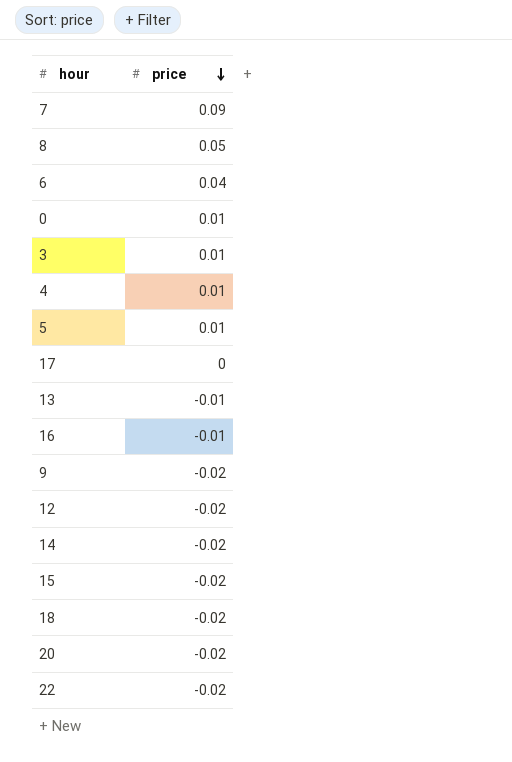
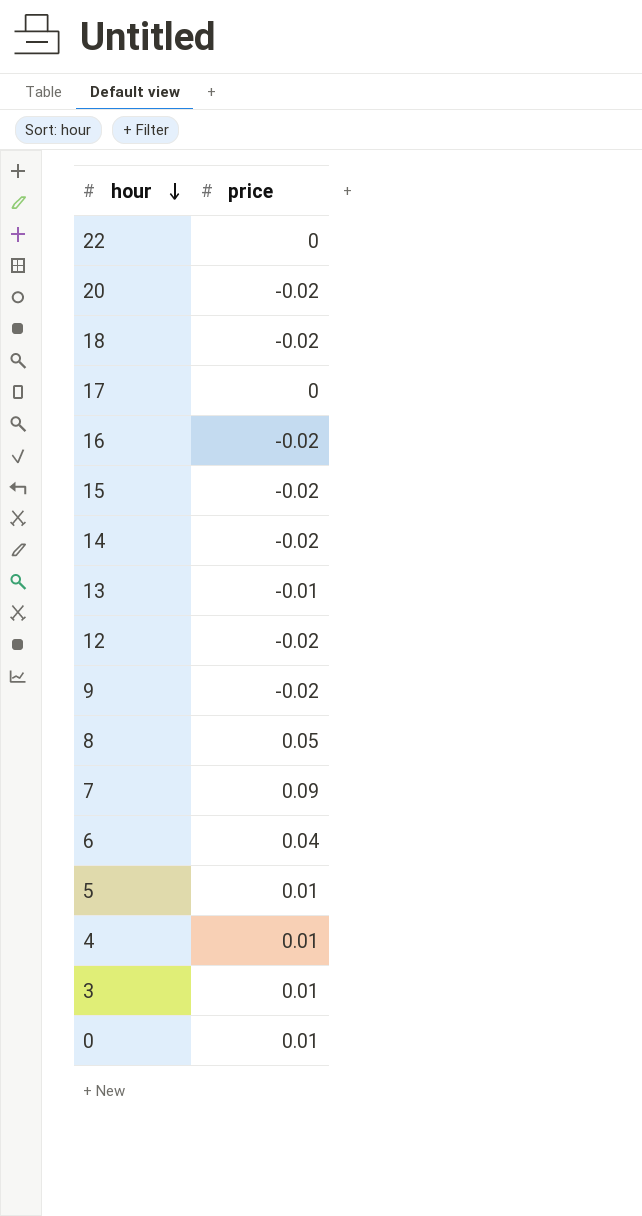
row order: price descending -> hour descending
22 | price: -0.02 -> 0
16 | price: -0.01 -> -0.02

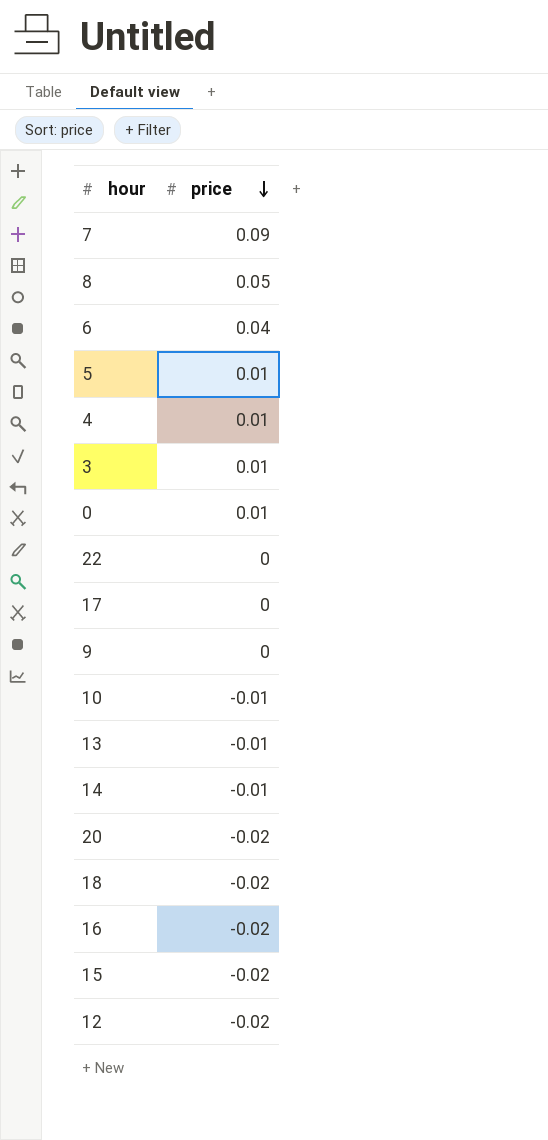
row order: hour descending -> price descending
9 | price: -0.02 -> 0
row 10: none -> -0.01
14 | price: -0.02 -> -0.01

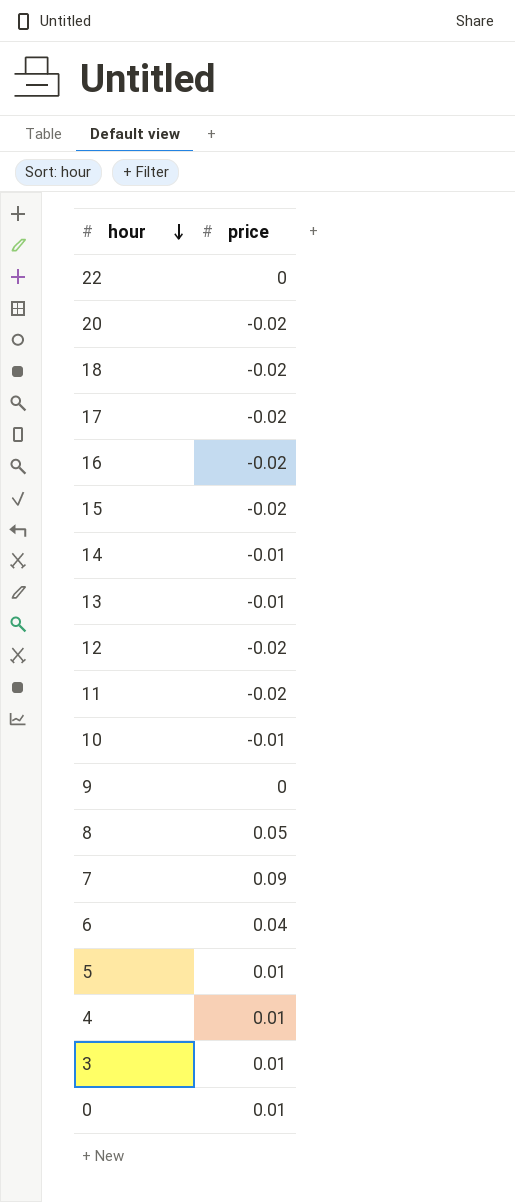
row order: price descending -> hour descending
17 | price: 0 -> -0.02
row 11: none -> -0.02

